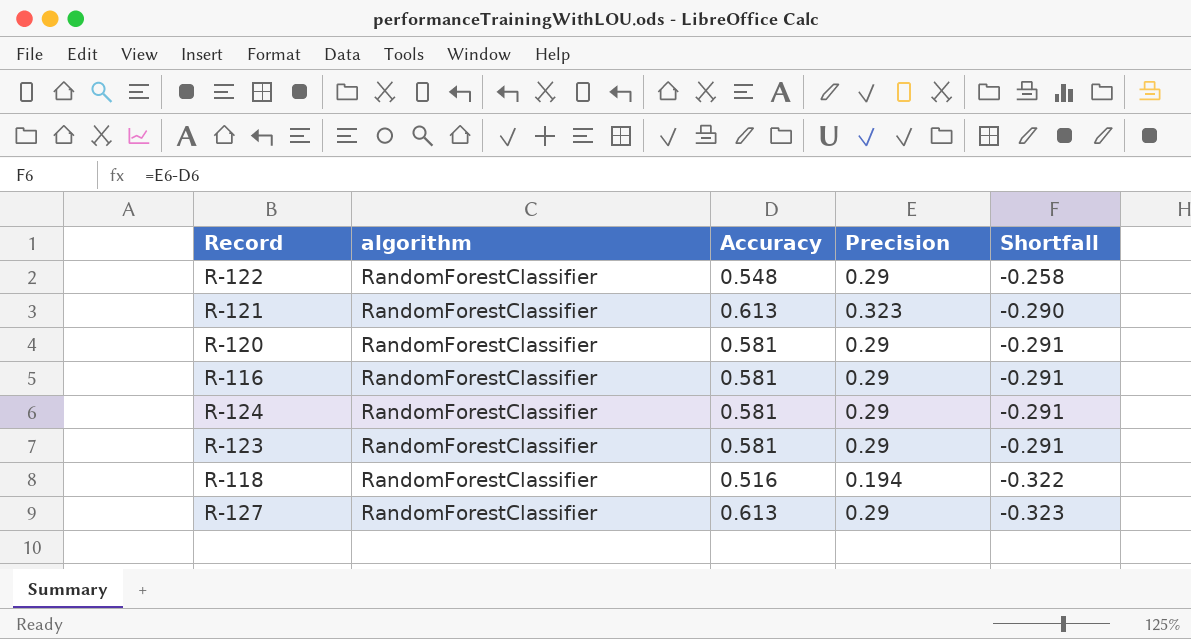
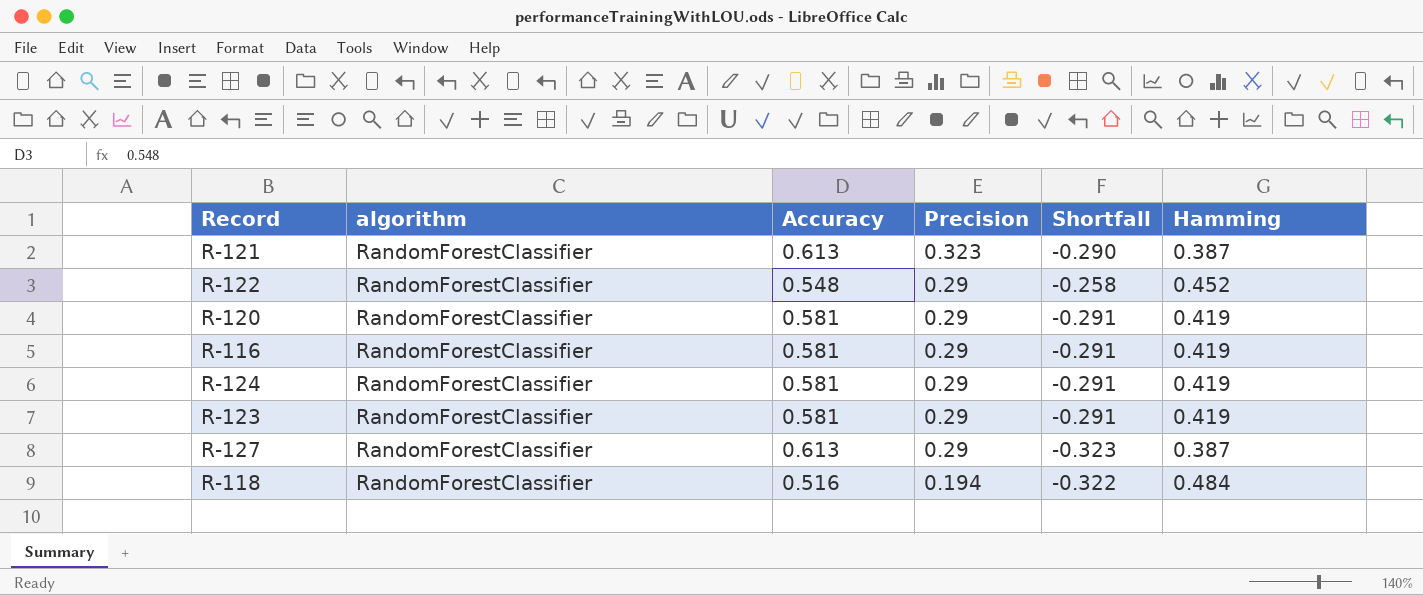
row order: Shortfall descending -> Precision descending
column Hamming | position: none -> 6

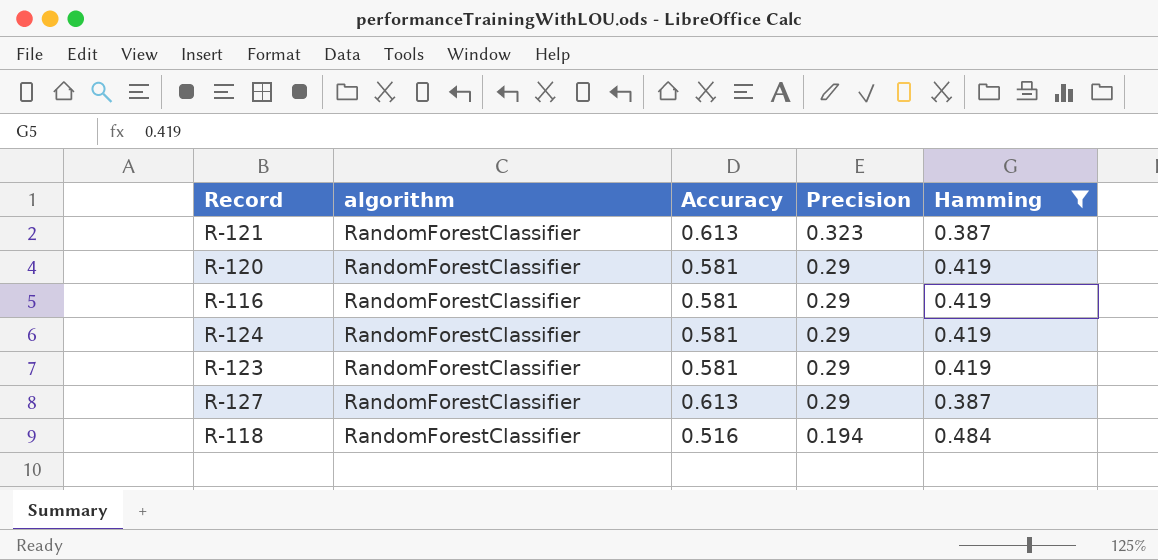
filter: none -> Hamming != 0.452
column Shortfall | formula: [Precision] - [Accuracy] -> none

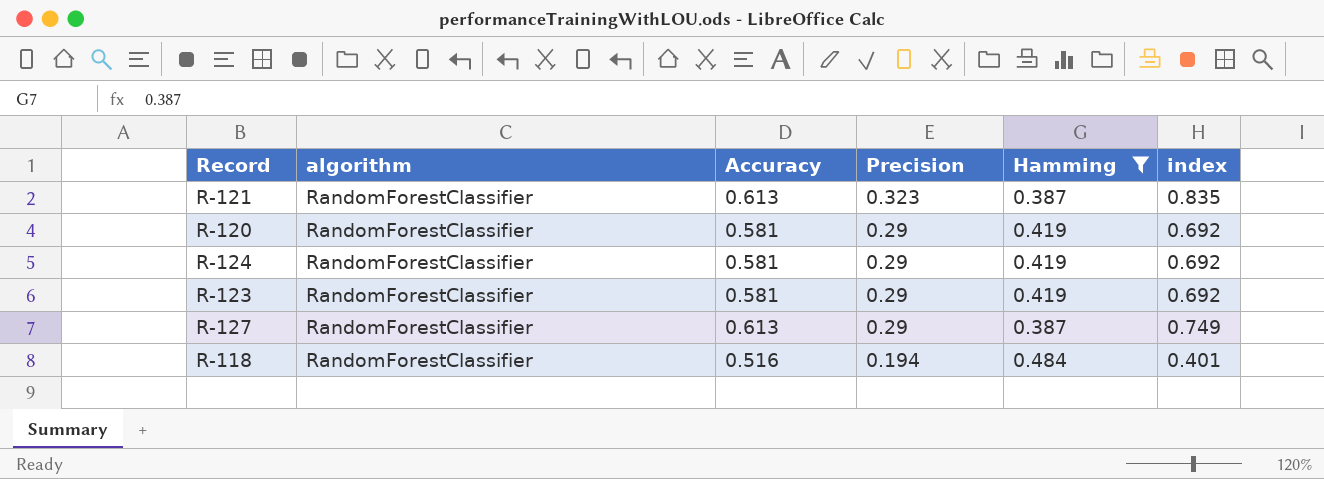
column index | formula: none -> [Precision] / [Hamming]
row R-116: RandomForestClassifier | 0.581 | 0.29 | 0.419 -> none

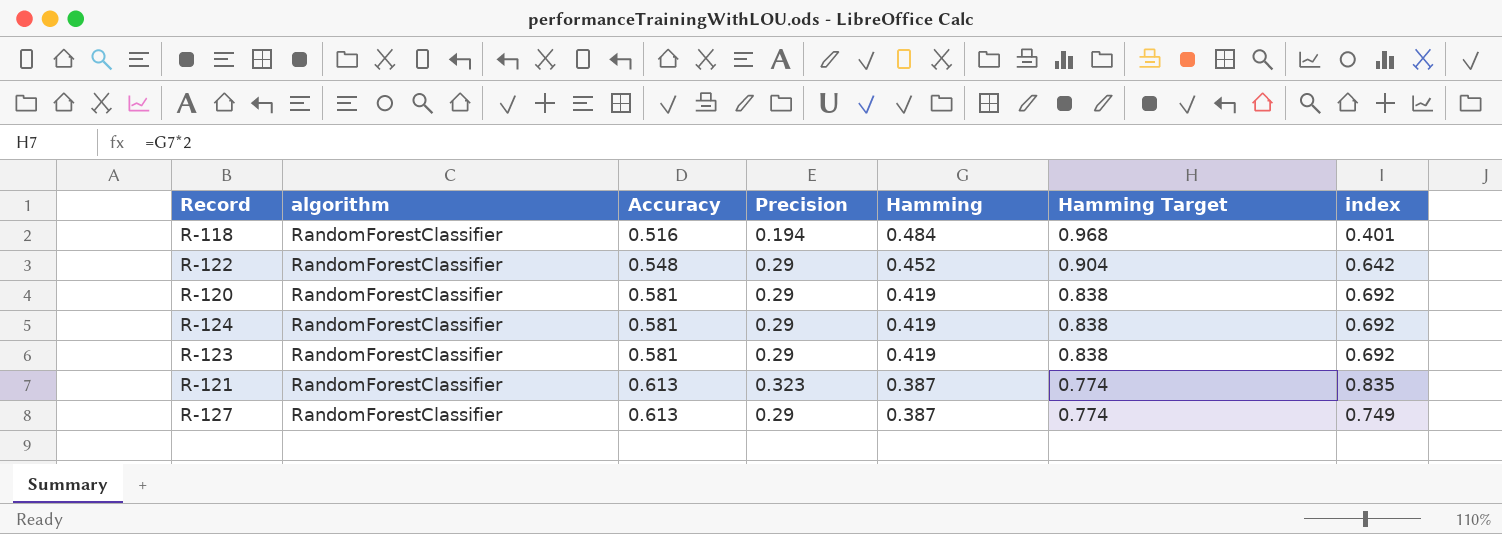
filter: Hamming != 0.452 -> none
row order: Precision descending -> Accuracy ascending
column Hamming Target | formula: none -> [Hamming] * 2

